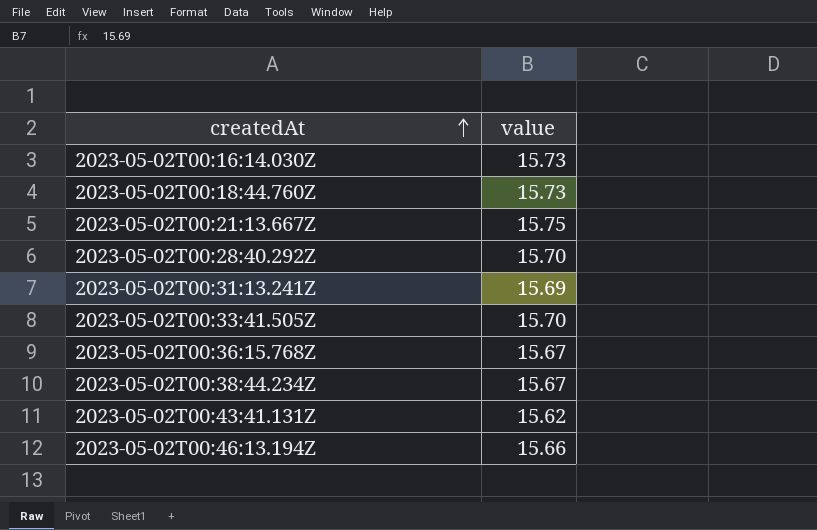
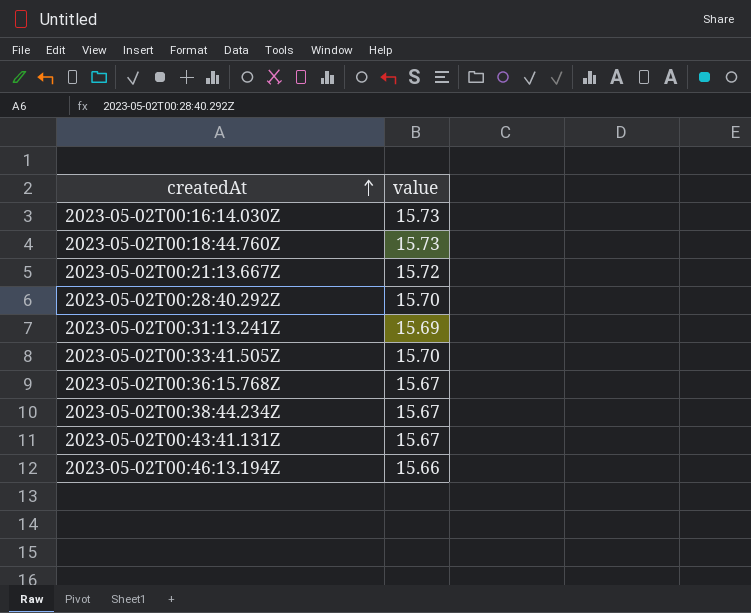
2023-05-02T00:21:13.667Z | value: 15.75 -> 15.72
2023-05-02T00:43:41.131Z | value: 15.62 -> 15.67

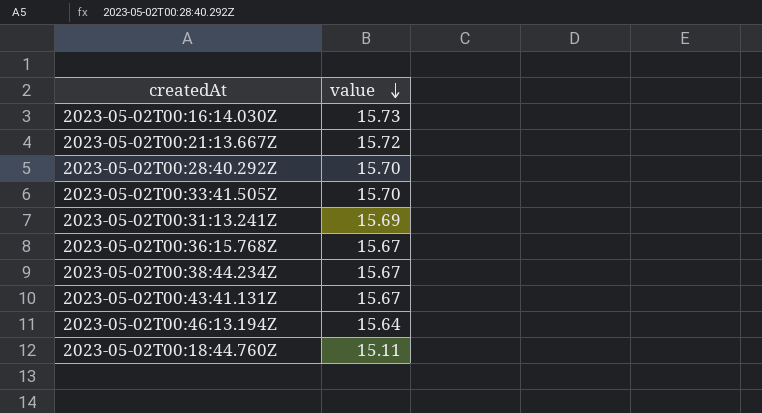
row order: createdAt ascending -> value descending
2023-05-02T00:46:13.194Z | value: 15.66 -> 15.64
2023-05-02T00:18:44.760Z | value: 15.73 -> 15.11

